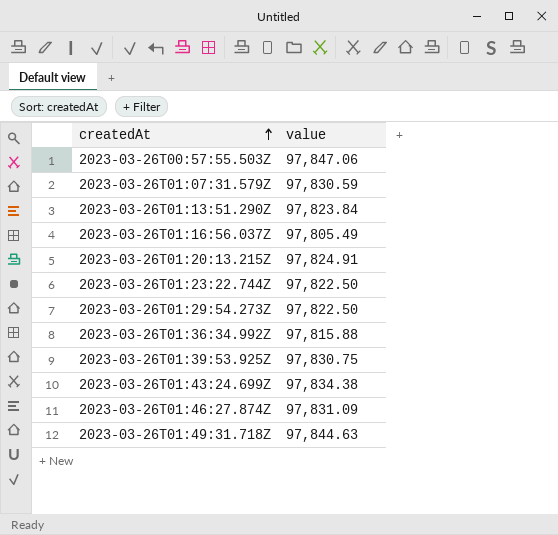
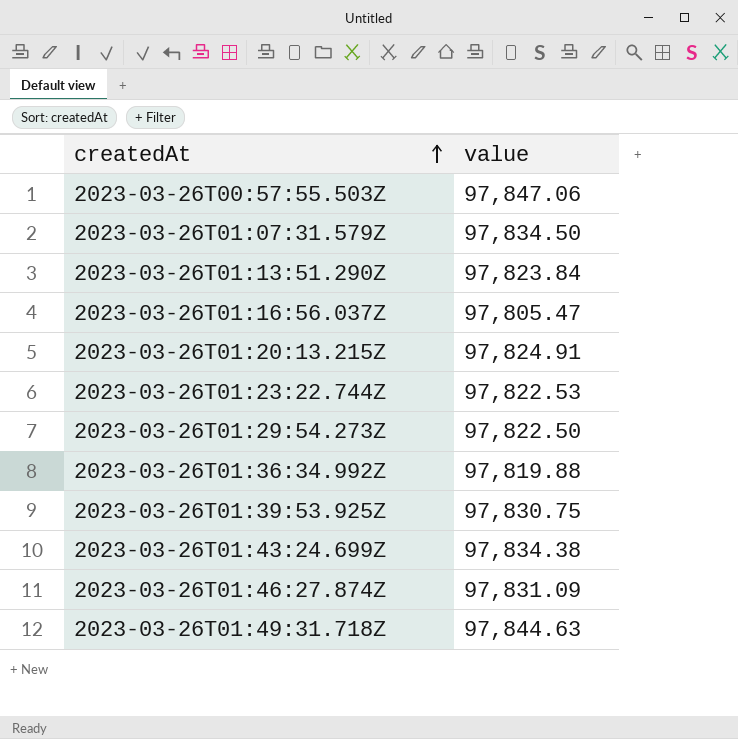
2023-03-26T01:07:31.579Z | value: 97,830.59 -> 97,834.50
2023-03-26T01:16:56.037Z | value: 97,805.49 -> 97,805.47
2023-03-26T01:23:22.744Z | value: 97,822.50 -> 97,822.53
2023-03-26T01:36:34.992Z | value: 97,815.88 -> 97,819.88

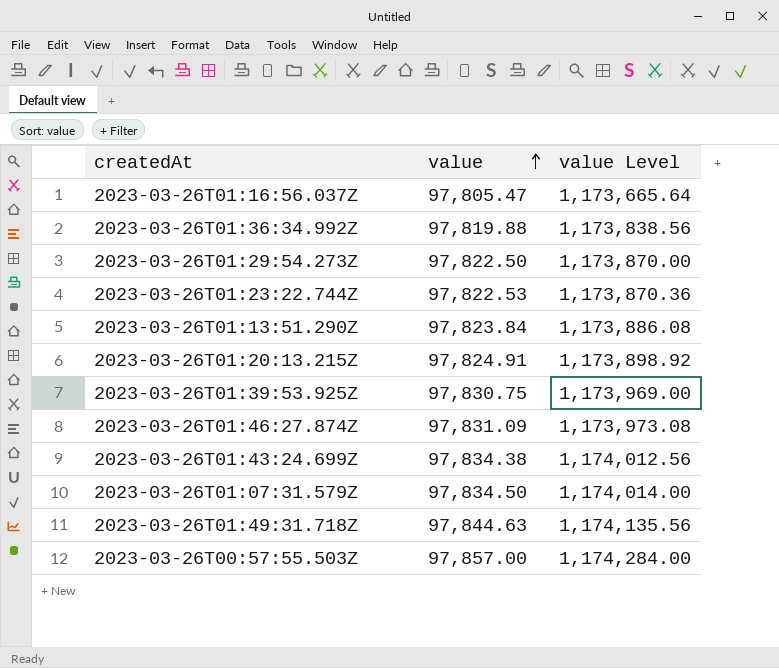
row order: createdAt ascending -> value ascending
column value Level | formula: none -> [value] * 12
2023-03-26T00:57:55.503Z | value: 97,847.06 -> 97,857.00

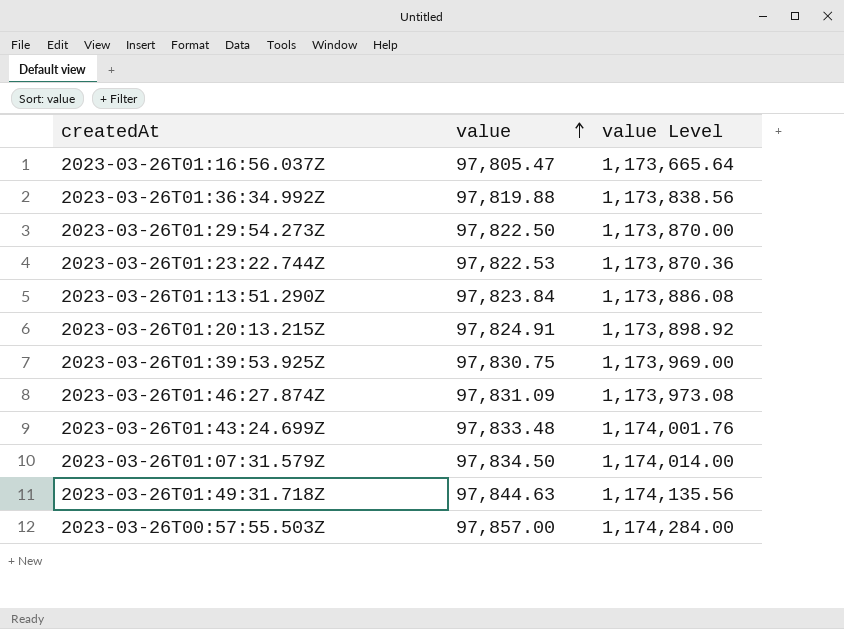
2023-03-26T01:43:24.699Z | value: 97,834.38 -> 97,833.48
2023-03-26T01:43:24.699Z | value Level: 1,174,012.56 -> 1,174,001.76

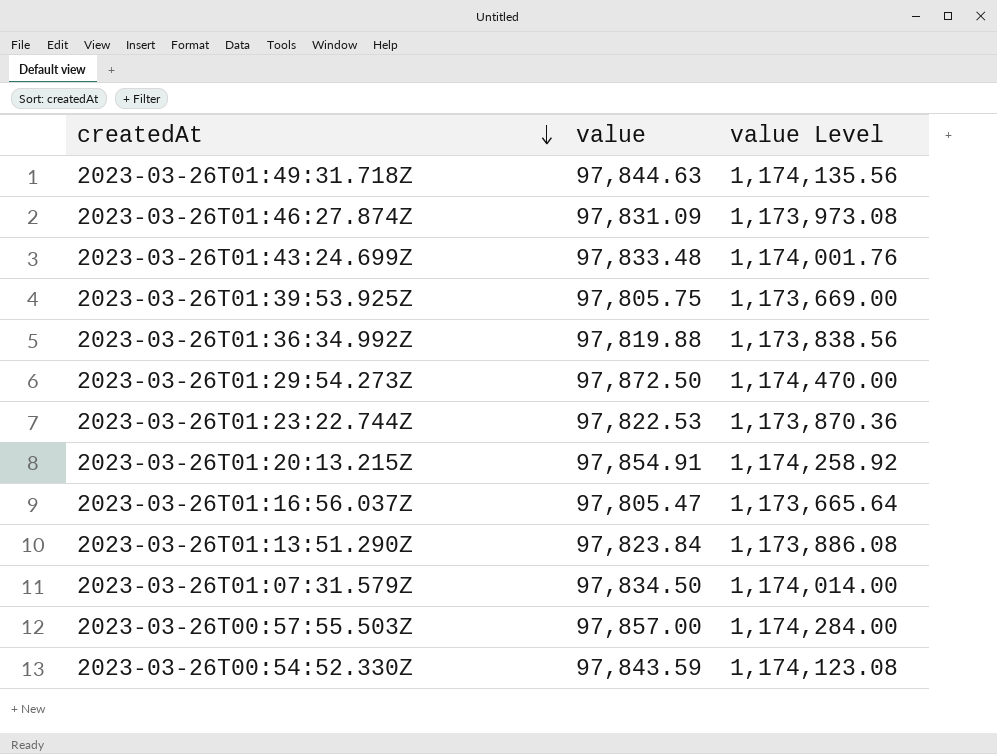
row order: value ascending -> createdAt descending
2023-03-26T01:39:53.925Z | value: 97,830.75 -> 97,805.75
2023-03-26T01:39:53.925Z | value Level: 1,173,969.00 -> 1,173,669.00
2023-03-26T01:29:54.273Z | value: 97,822.50 -> 97,872.50
2023-03-26T01:29:54.273Z | value Level: 1,173,870.00 -> 1,174,470.00
2023-03-26T01:20:13.215Z | value: 97,824.91 -> 97,854.91
2023-03-26T01:20:13.215Z | value Level: 1,173,898.92 -> 1,174,258.92
row 2023-03-26T00:54:52.330Z: none -> 97,843.59 | 1,174,123.08

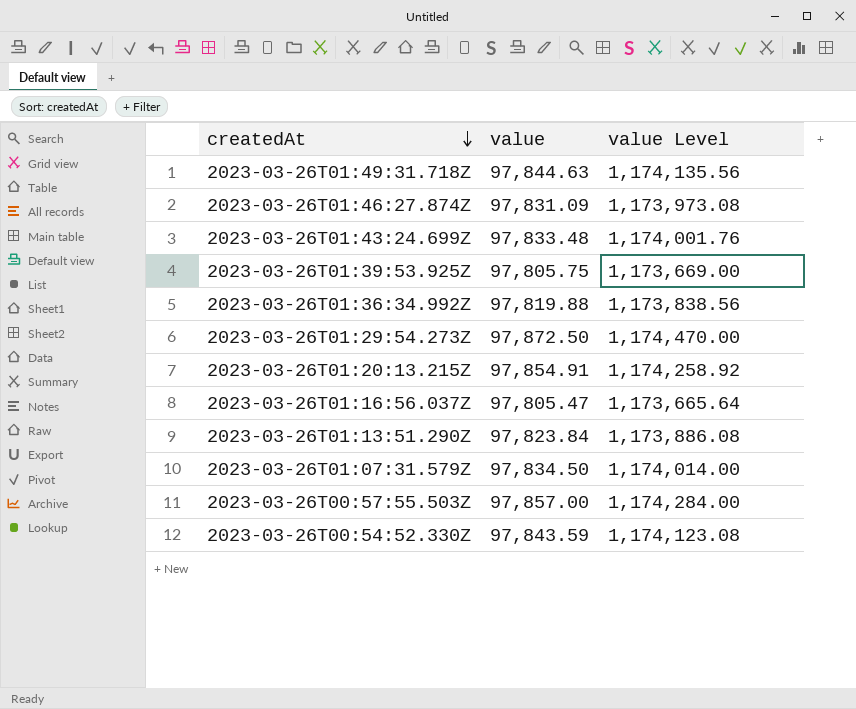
row 2023-03-26T01:23:22.744Z: 97,822.53 | 1,173,870.36 -> none

